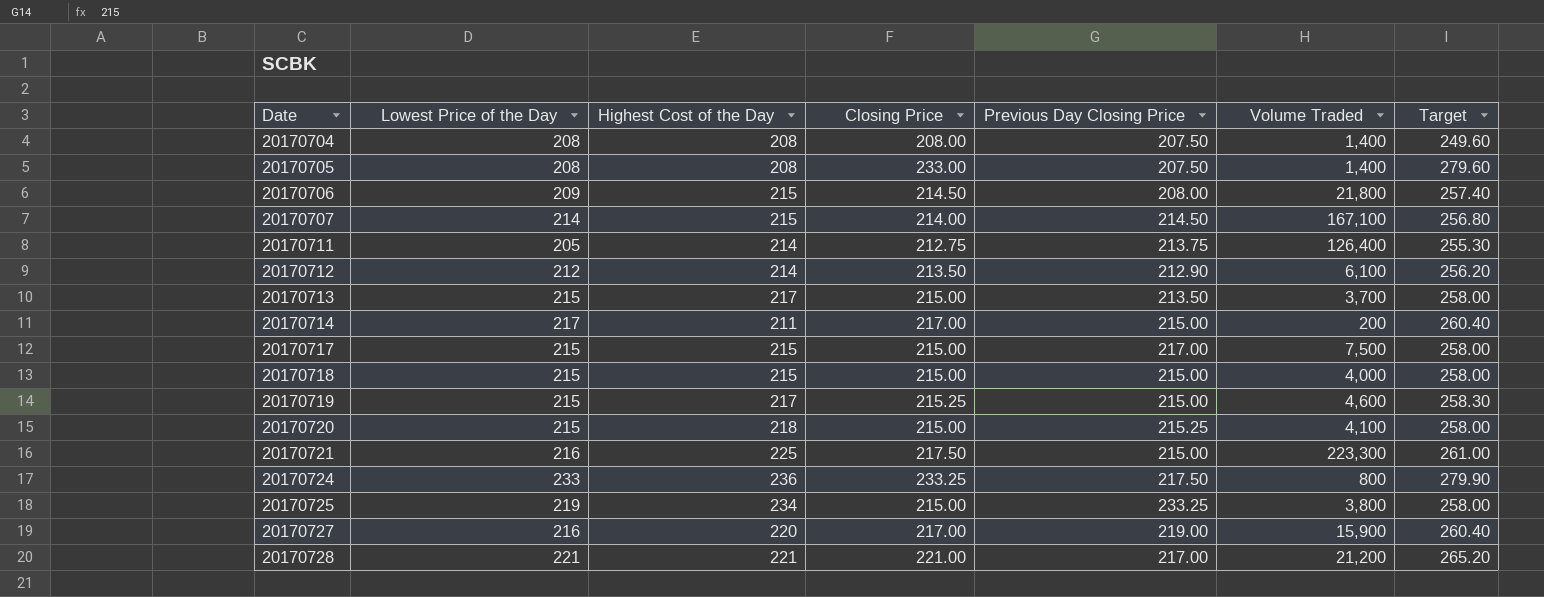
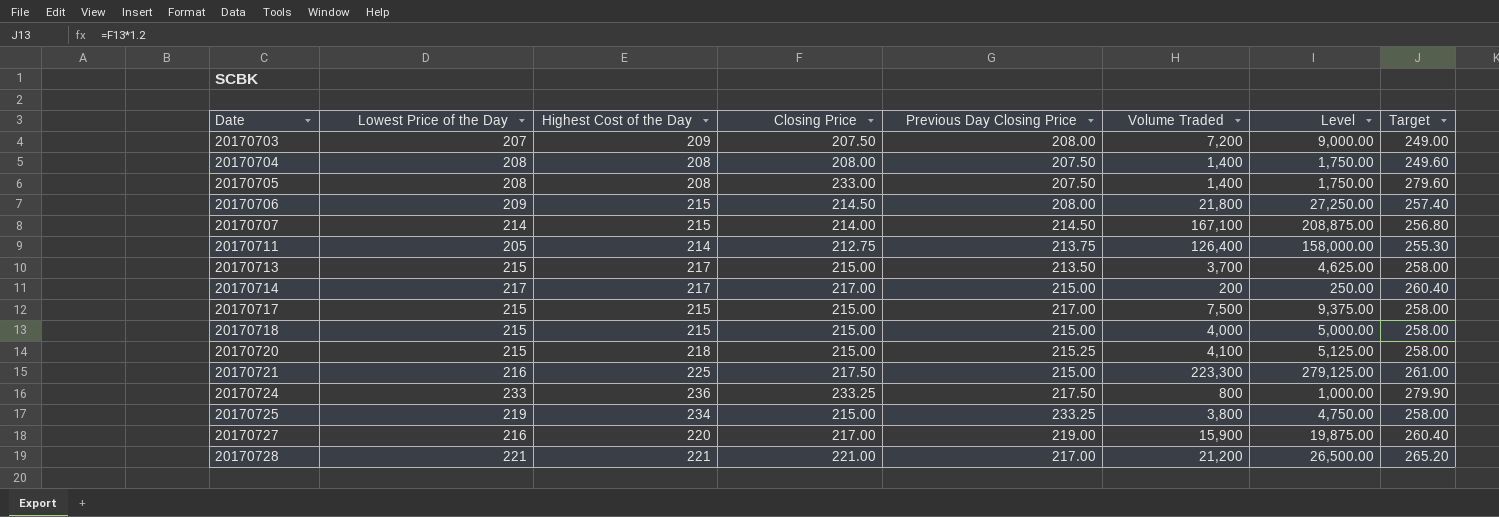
column Level | formula: none -> [Volume Traded] * 1.25
row 20170712: 212 | 214 | 213.50 | 212.90 | 6,100 | 256.20 -> none
row 20170719: 215 | 217 | 215.25 | 215.00 | 4,600 | 258.30 -> none
row 20170703: none -> 207 | 209 | 207.50 | 208.00 | 7,200 | 9,000.00 | 249.00
20170714 | Highest Cost of the Day: 211 -> 217

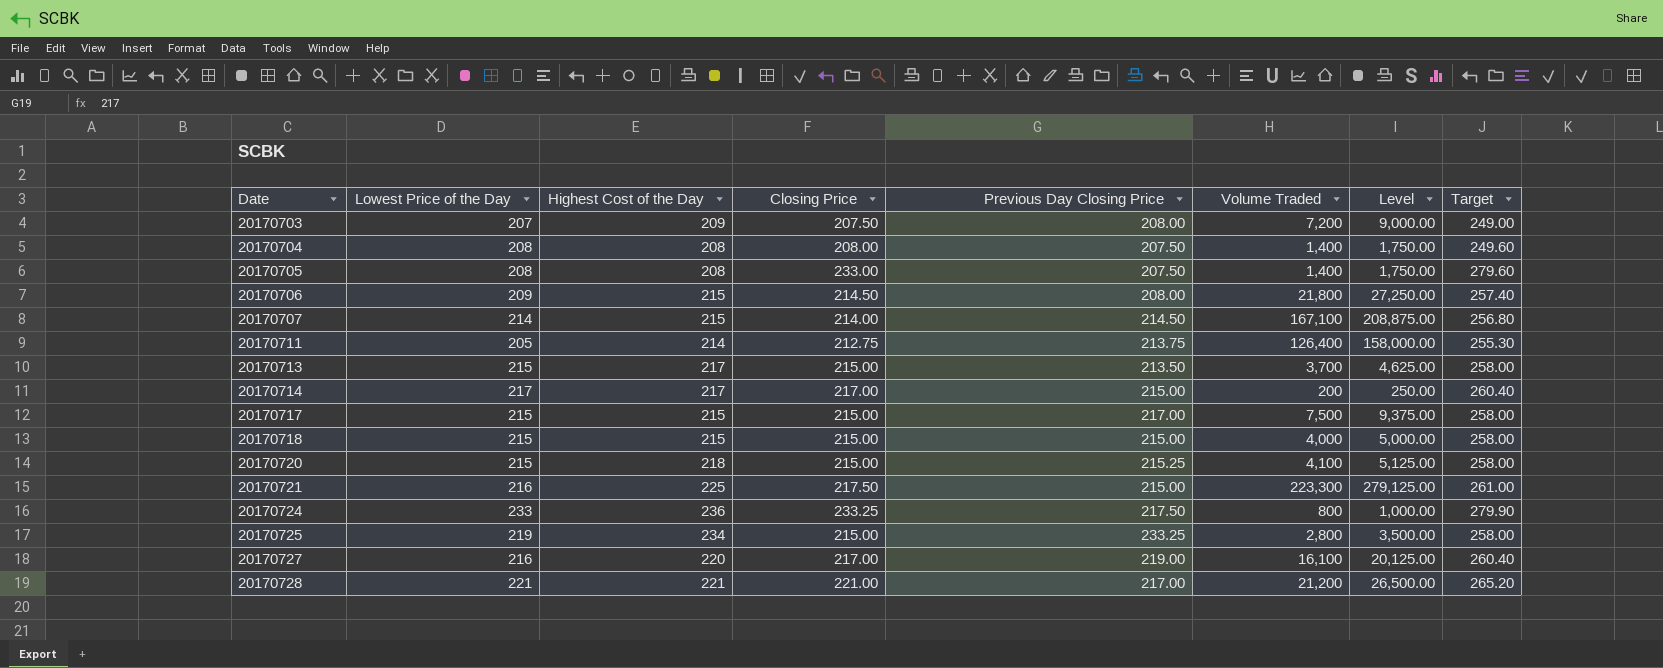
20170725 | Volume Traded: 3,800 -> 2,800
20170725 | Level: 4,750.00 -> 3,500.00
20170727 | Volume Traded: 15,900 -> 16,100
20170727 | Level: 19,875.00 -> 20,125.00

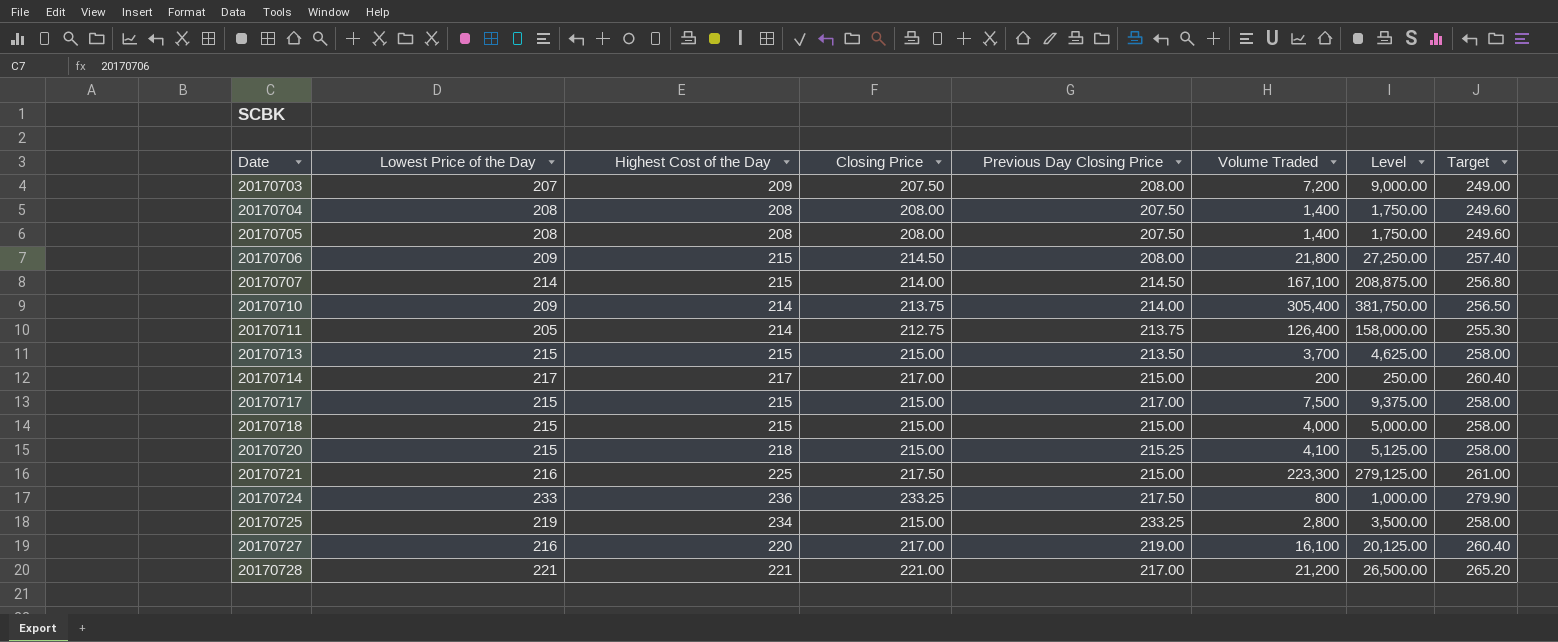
20170705 | Closing Price: 233.00 -> 208.00
20170705 | Target: 279.60 -> 249.60
row 20170710: none -> 209 | 214 | 213.75 | 214.00 | 305,400 | 381,750.00 | 256.50
20170713 | Highest Cost of the Day: 217 -> 215

